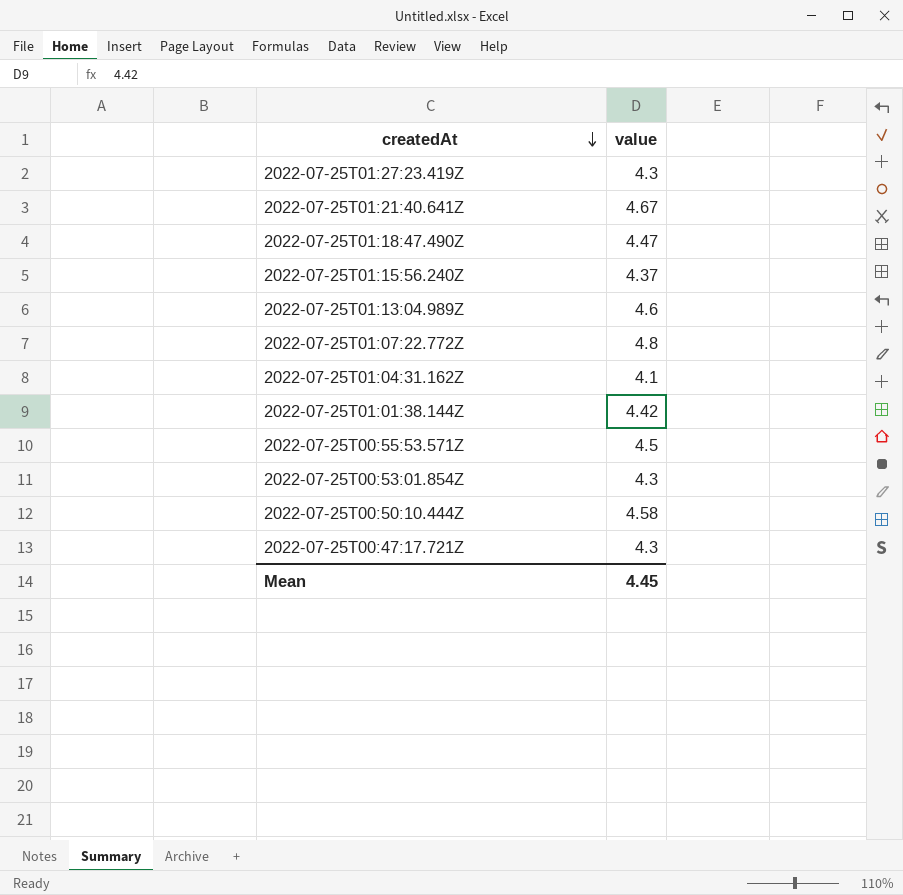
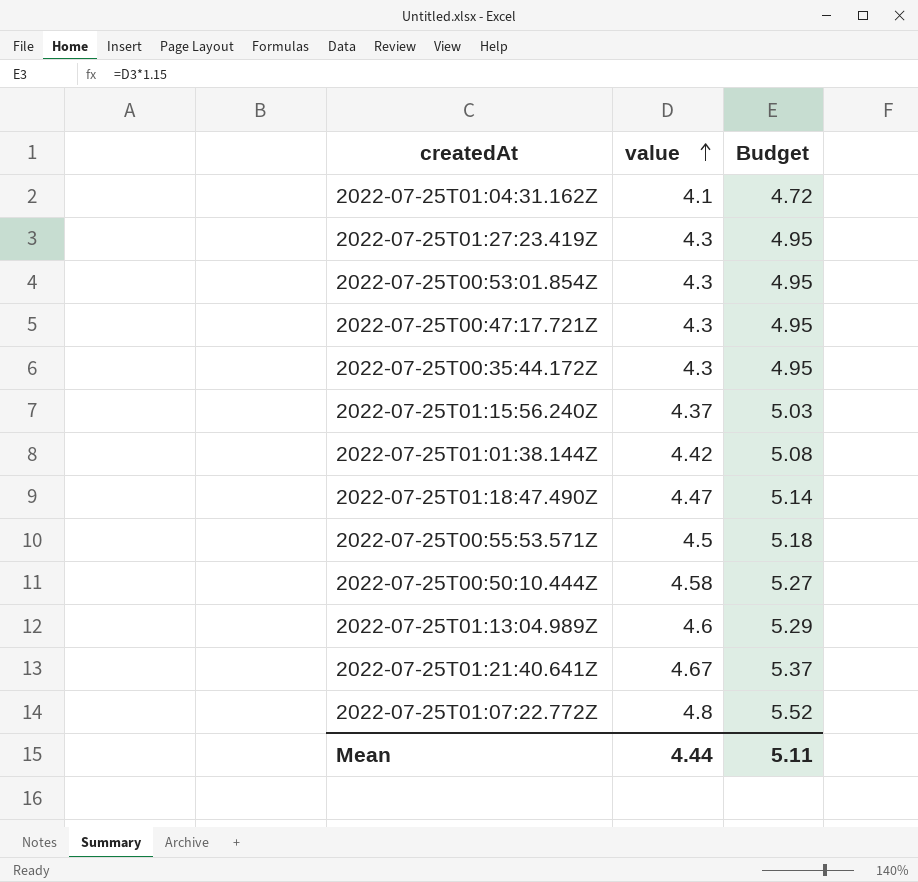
row order: createdAt descending -> value ascending
column Budget | formula: none -> [value] * 1.15
row 2022-07-25T00:35:44.172Z: none -> 4.3 | 4.95
Mean | value: 4.45 -> 4.44

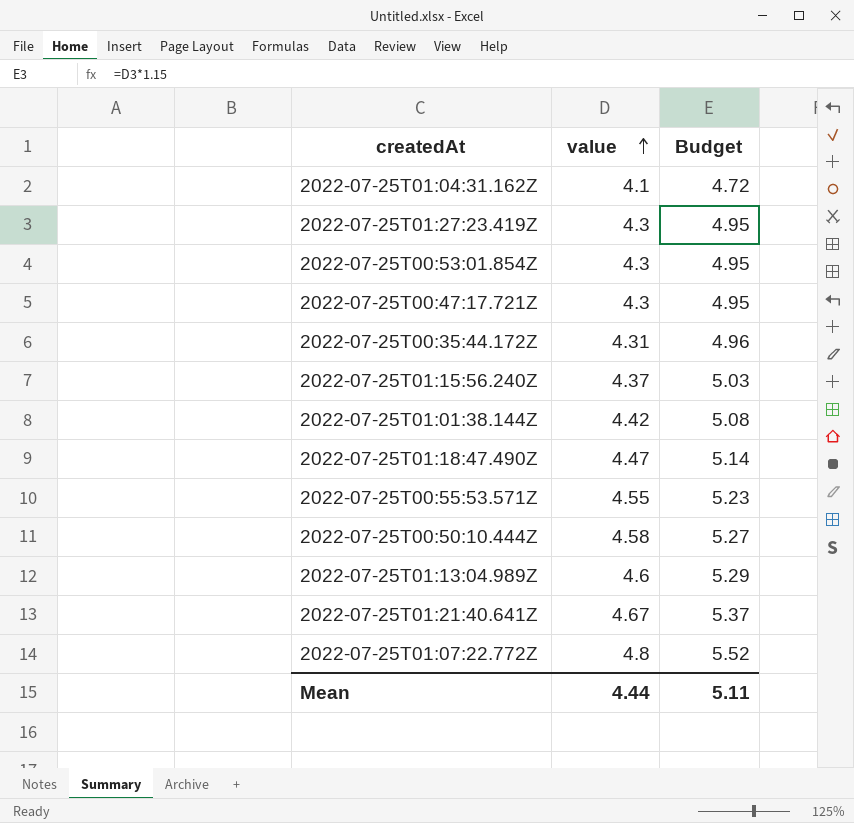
2022-07-25T00:35:44.172Z | value: 4.3 -> 4.31
2022-07-25T00:35:44.172Z | Budget: 4.95 -> 4.96
2022-07-25T00:55:53.571Z | value: 4.5 -> 4.55
2022-07-25T00:55:53.571Z | Budget: 5.18 -> 5.23

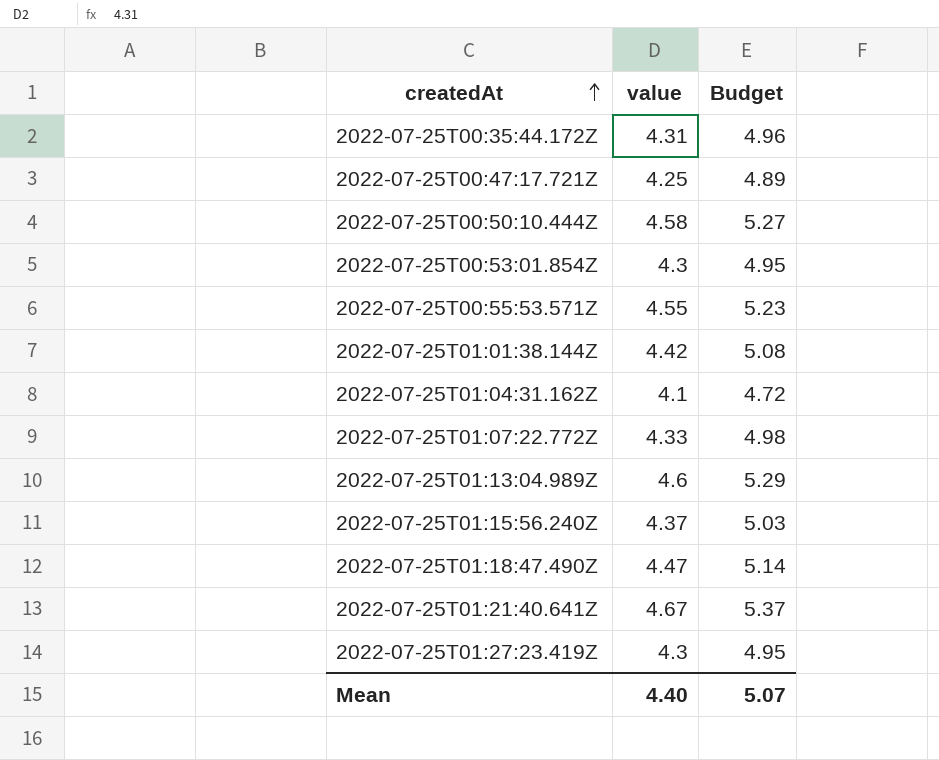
row order: value ascending -> createdAt ascending
2022-07-25T00:47:17.721Z | value: 4.3 -> 4.25
2022-07-25T00:47:17.721Z | Budget: 4.95 -> 4.89
2022-07-25T01:07:22.772Z | value: 4.8 -> 4.33
2022-07-25T01:07:22.772Z | Budget: 5.52 -> 4.98
Mean | value: 4.44 -> 4.40
Mean | Budget: 5.11 -> 5.07

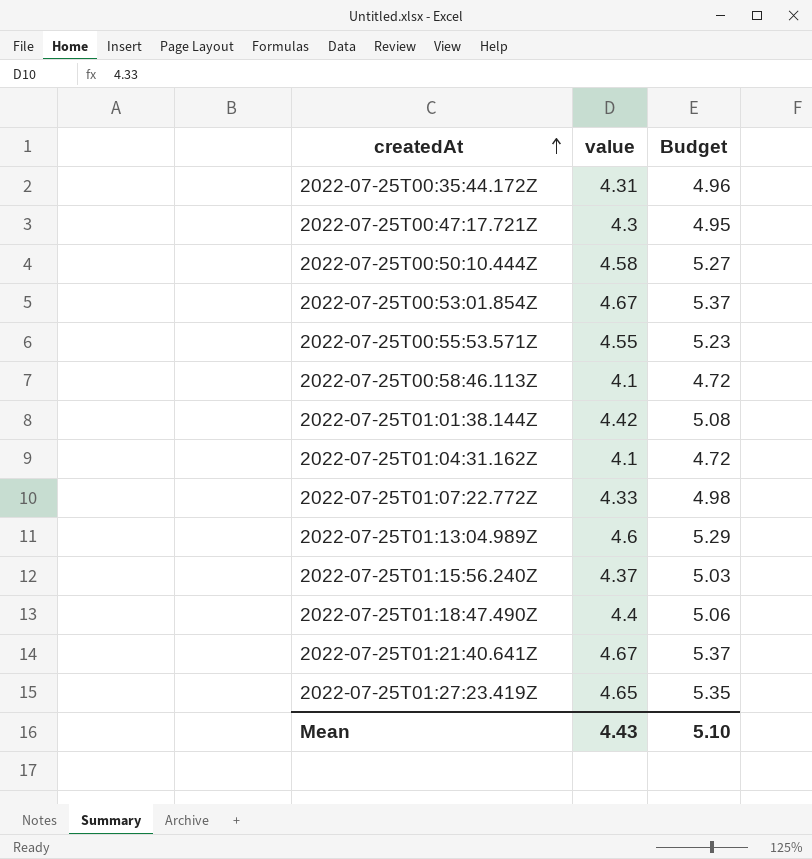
2022-07-25T00:47:17.721Z | value: 4.25 -> 4.3
2022-07-25T00:47:17.721Z | Budget: 4.89 -> 4.95
2022-07-25T00:53:01.854Z | value: 4.3 -> 4.67
2022-07-25T00:53:01.854Z | Budget: 4.95 -> 5.37
row 2022-07-25T00:58:46.113Z: none -> 4.1 | 4.72
2022-07-25T01:18:47.490Z | value: 4.47 -> 4.4
2022-07-25T01:18:47.490Z | Budget: 5.14 -> 5.06
2022-07-25T01:27:23.419Z | value: 4.3 -> 4.65
2022-07-25T01:27:23.419Z | Budget: 4.95 -> 5.35
Mean | value: 4.40 -> 4.43
Mean | Budget: 5.07 -> 5.10

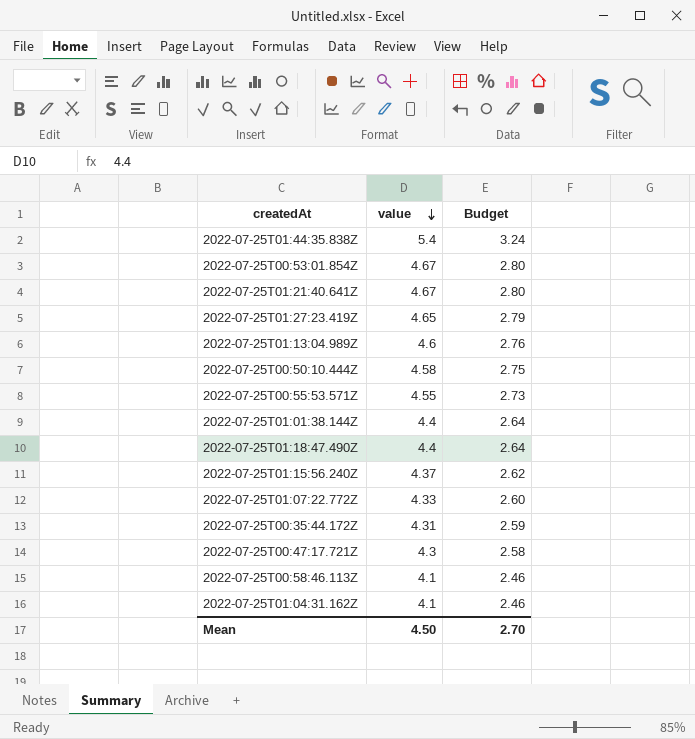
row order: createdAt ascending -> value descending
column Budget | formula: [value] * 1.15 -> [value] * 0.6
row 2022-07-25T01:44:35.838Z: none -> 5.4 | 3.24
2022-07-25T01:01:38.144Z | value: 4.42 -> 4.4
Mean | value: 4.43 -> 4.50
Mean | Budget: 5.10 -> 2.70

